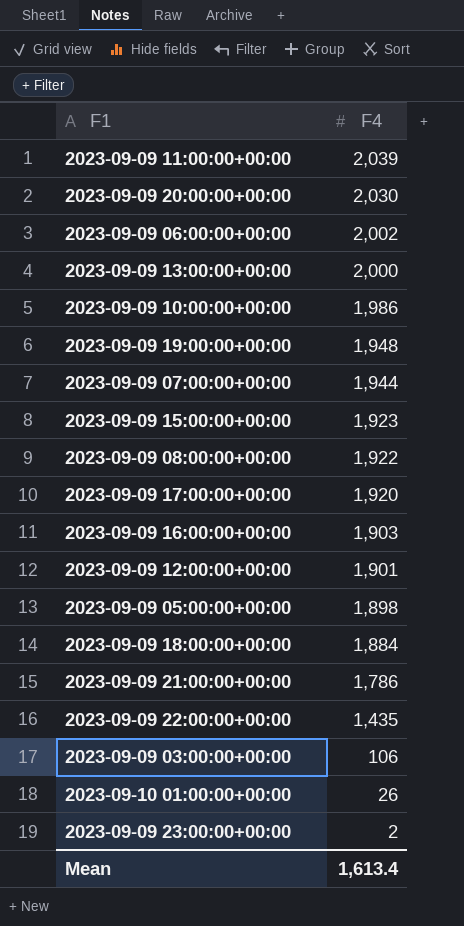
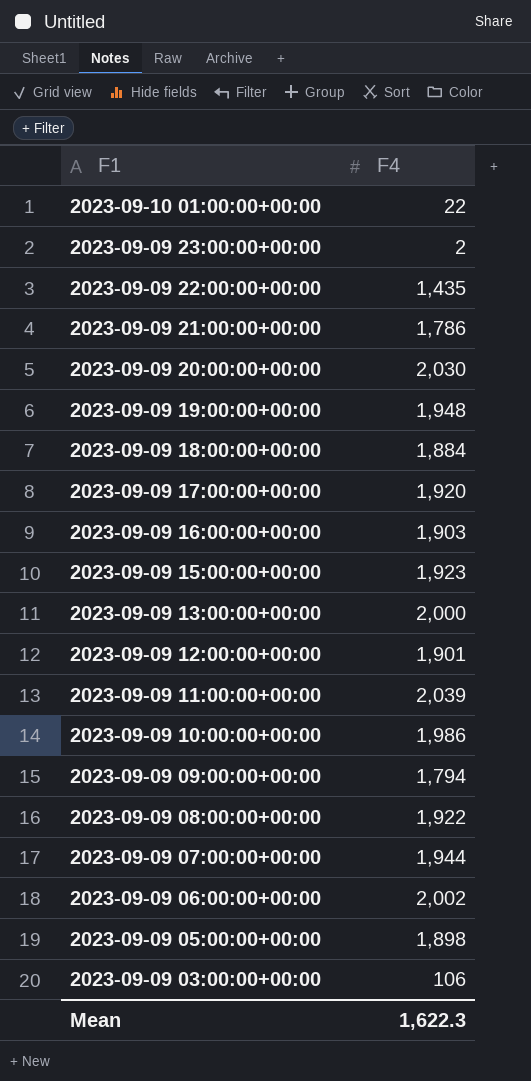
row order: F4 descending -> F1 descending
2023-09-10 01:00:00+00:00 | F4: 26 -> 22
row 2023-09-09 09:00:00+00:00: none -> 1,794
Mean | F4: 1,613.4 -> 1,622.3

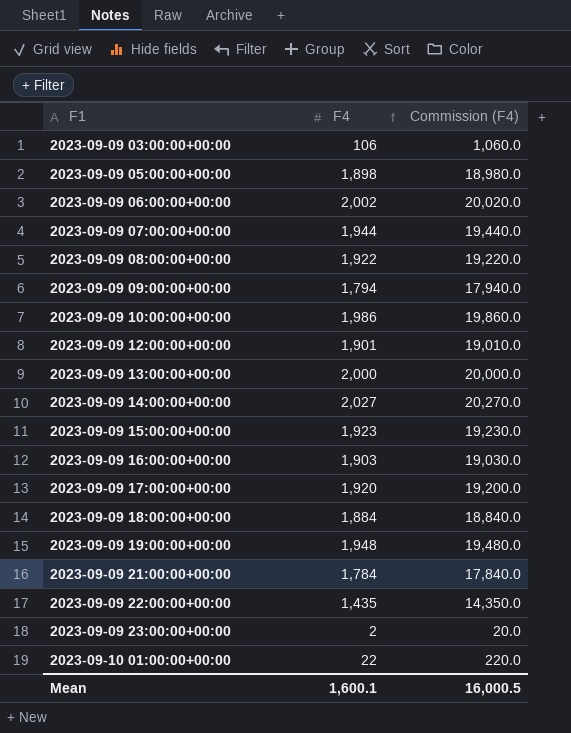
row order: F1 descending -> F1 ascending
column Commission (F4) | formula: none -> [F4] * 10
row 2023-09-09 20:00:00+00:00: 2,030 -> none
row 2023-09-09 11:00:00+00:00: 2,039 -> none
row 2023-09-09 14:00:00+00:00: none -> 2,027 | 20,270.0
2023-09-09 21:00:00+00:00 | F4: 1,786 -> 1,784
Mean | F4: 1,622.3 -> 1,600.1

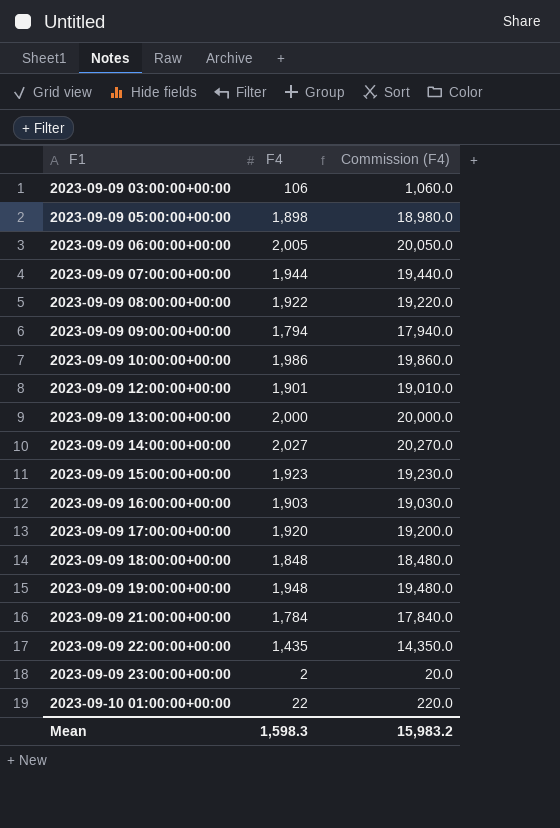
2023-09-09 06:00:00+00:00 | F4: 2,002 -> 2,005
2023-09-09 06:00:00+00:00 | Commission (F4): 20,020.0 -> 20,050.0
2023-09-09 18:00:00+00:00 | F4: 1,884 -> 1,848
2023-09-09 18:00:00+00:00 | Commission (F4): 18,840.0 -> 18,480.0
Mean | F4: 1,600.1 -> 1,598.3
Mean | Commission (F4): 16,000.5 -> 15,983.2

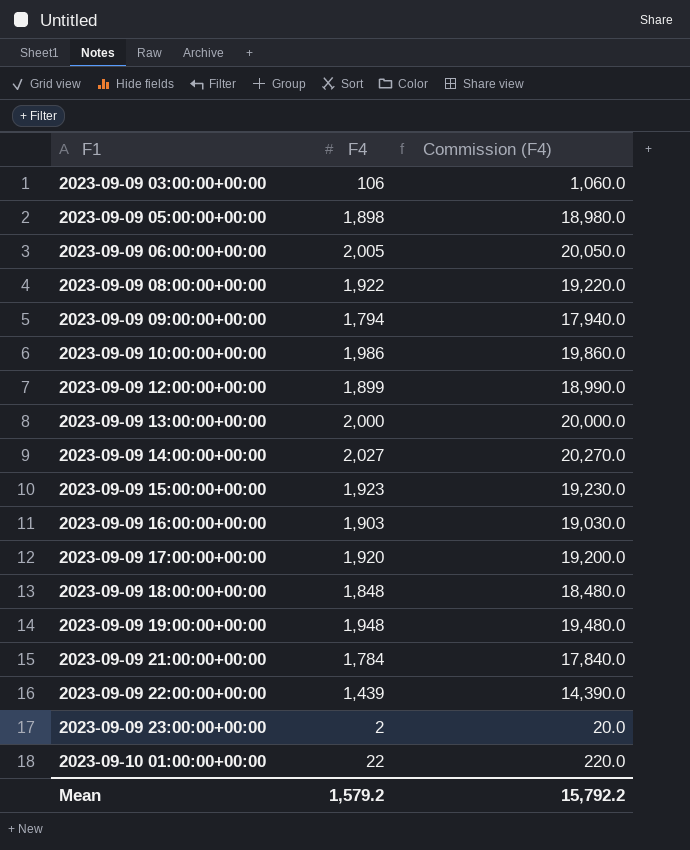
row 2023-09-09 07:00:00+00:00: 1,944 | 19,440.0 -> none
2023-09-09 12:00:00+00:00 | F4: 1,901 -> 1,899
2023-09-09 12:00:00+00:00 | Commission (F4): 19,010.0 -> 18,990.0
2023-09-09 22:00:00+00:00 | F4: 1,435 -> 1,439
2023-09-09 22:00:00+00:00 | Commission (F4): 14,350.0 -> 14,390.0
Mean | F4: 1,598.3 -> 1,579.2
Mean | Commission (F4): 15,983.2 -> 15,792.2

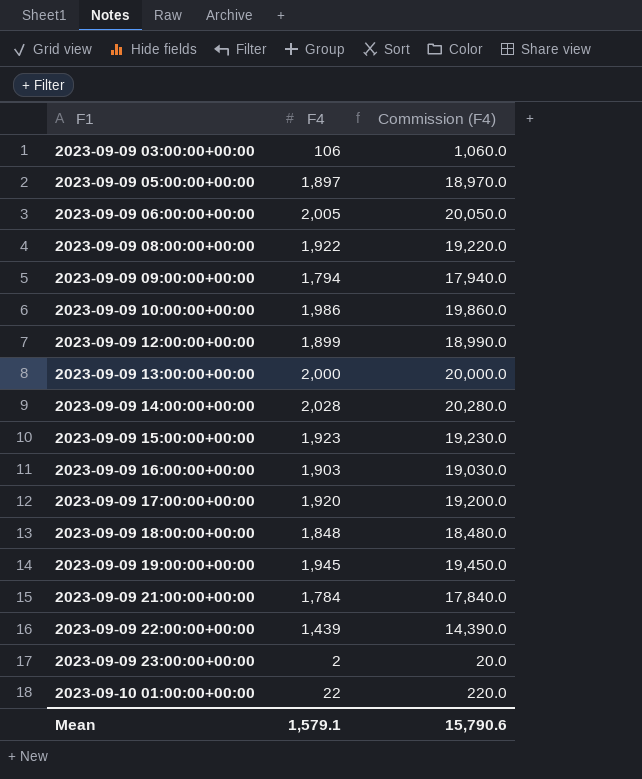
2023-09-09 05:00:00+00:00 | F4: 1,898 -> 1,897
2023-09-09 05:00:00+00:00 | Commission (F4): 18,980.0 -> 18,970.0
2023-09-09 14:00:00+00:00 | F4: 2,027 -> 2,028
2023-09-09 14:00:00+00:00 | Commission (F4): 20,270.0 -> 20,280.0
2023-09-09 19:00:00+00:00 | F4: 1,948 -> 1,945
2023-09-09 19:00:00+00:00 | Commission (F4): 19,480.0 -> 19,450.0
Mean | F4: 1,579.2 -> 1,579.1
Mean | Commission (F4): 15,792.2 -> 15,790.6

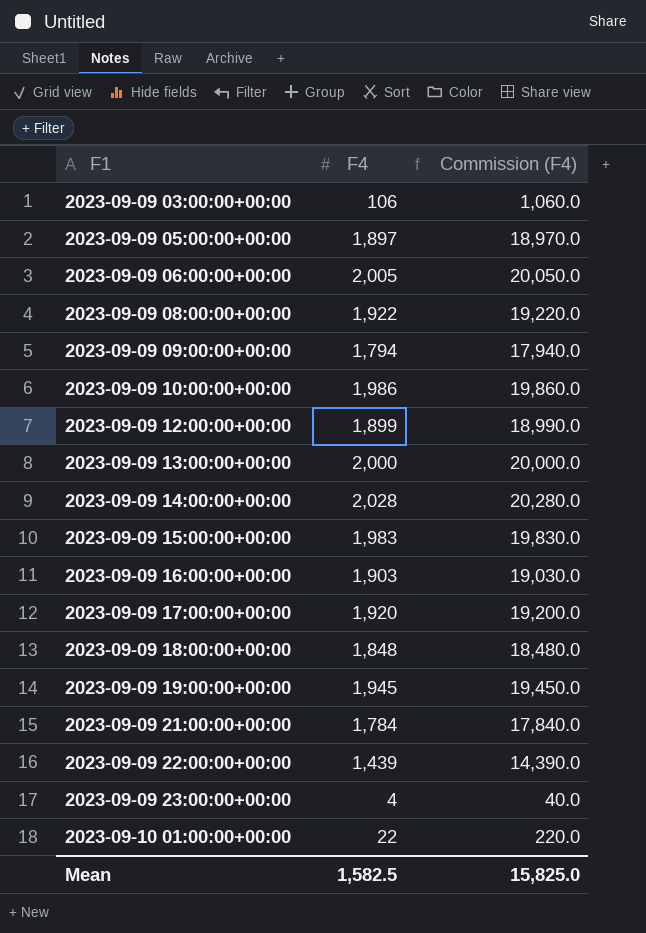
2023-09-09 15:00:00+00:00 | F4: 1,923 -> 1,983
2023-09-09 15:00:00+00:00 | Commission (F4): 19,230.0 -> 19,830.0
2023-09-09 23:00:00+00:00 | F4: 2 -> 4
2023-09-09 23:00:00+00:00 | Commission (F4): 20.0 -> 40.0
Mean | F4: 1,579.1 -> 1,582.5
Mean | Commission (F4): 15,790.6 -> 15,825.0

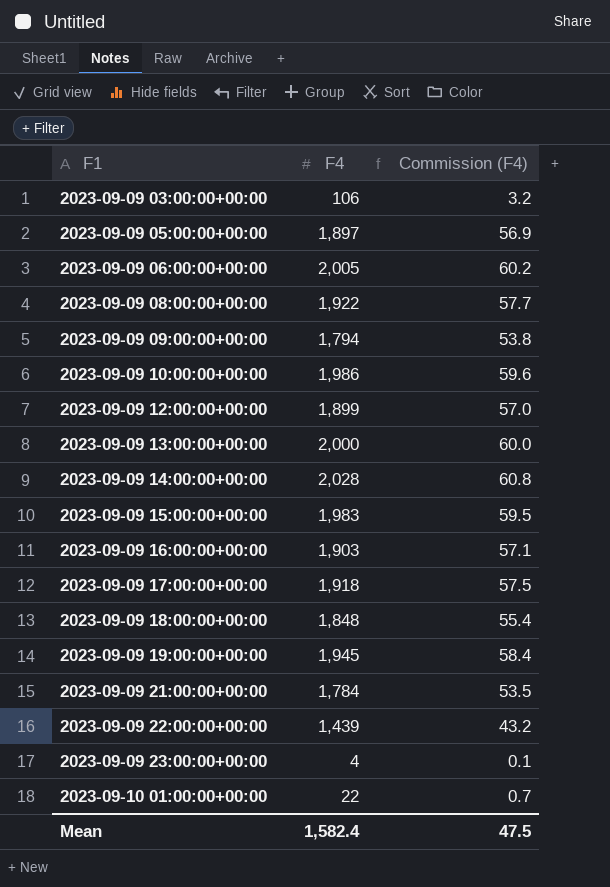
column Commission (F4) | formula: [F4] * 10 -> [F4] * 0.03
2023-09-09 17:00:00+00:00 | F4: 1,920 -> 1,918
Mean | F4: 1,582.5 -> 1,582.4
Mean | Commission (F4): 15,825.0 -> 47.5

